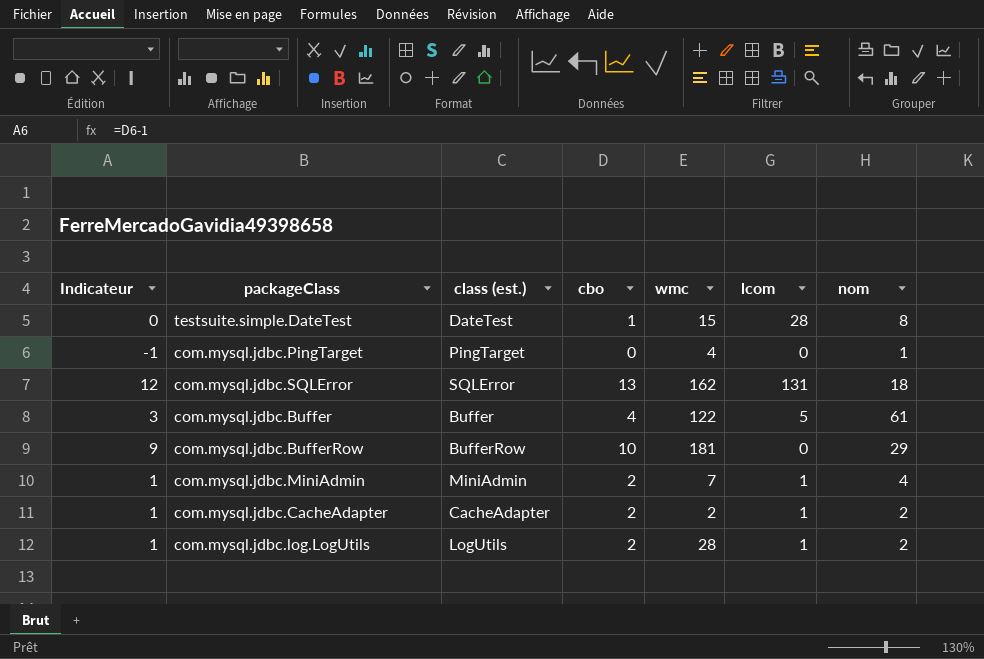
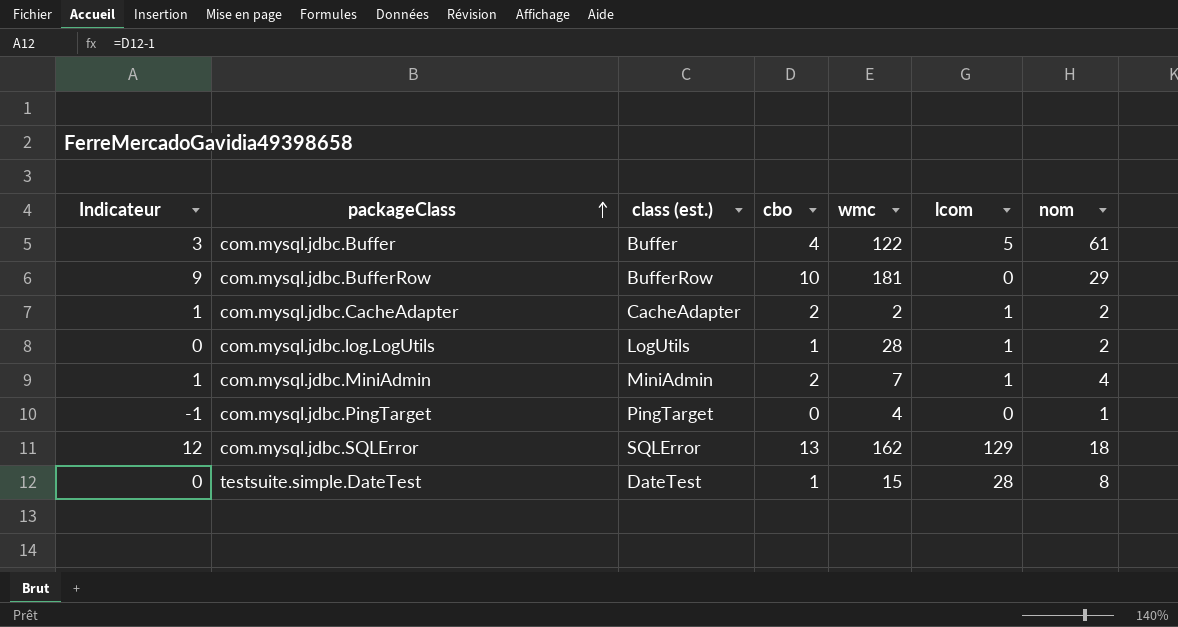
row order: none -> packageClass ascending
com.mysql.jdbc.log.LogUtils | Indicateur: 1 -> 0
com.mysql.jdbc.log.LogUtils | cbo: 2 -> 1
com.mysql.jdbc.SQLError | lcom: 131 -> 129

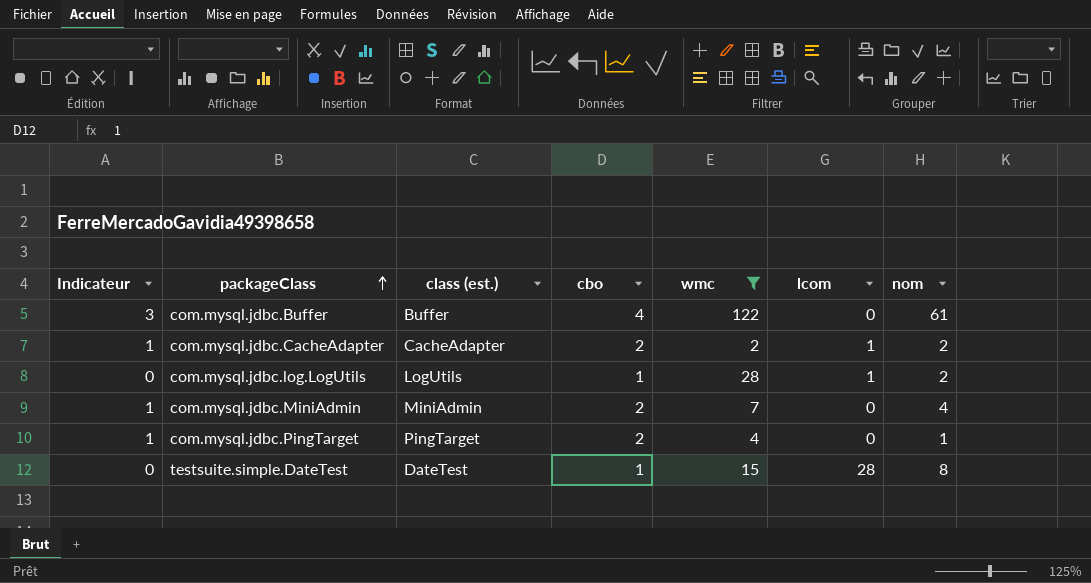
filter: none -> wmc <= 122
com.mysql.jdbc.Buffer | lcom: 5 -> 0
com.mysql.jdbc.MiniAdmin | lcom: 1 -> 0
com.mysql.jdbc.PingTarget | Indicateur: -1 -> 1
com.mysql.jdbc.PingTarget | cbo: 0 -> 2

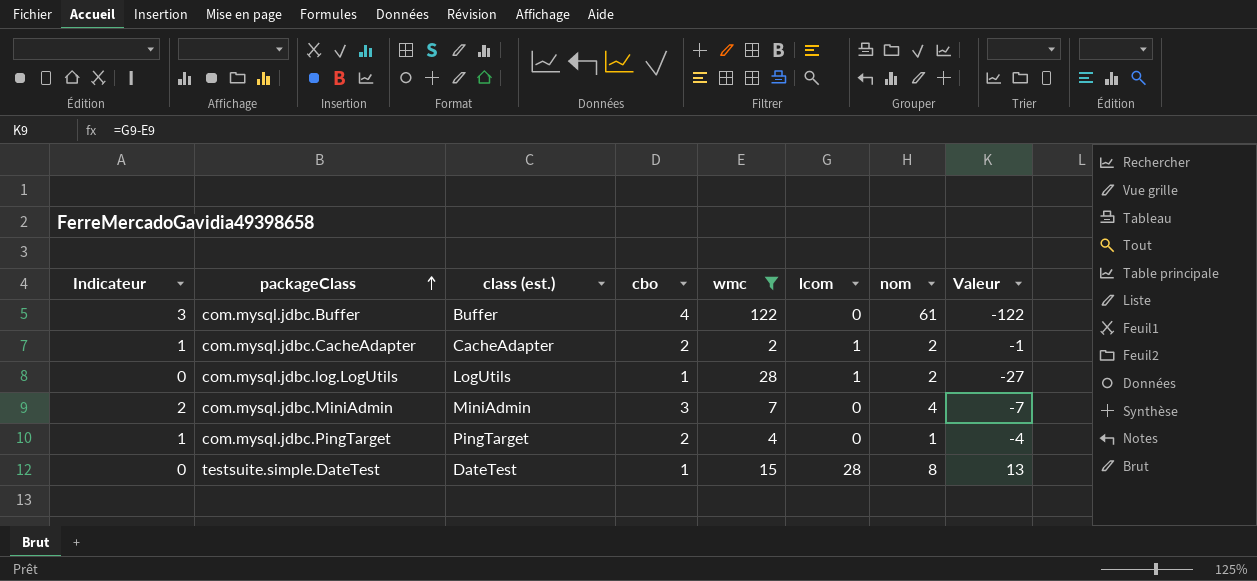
column Valeur | formula: none -> [lcom] - [wmc]
com.mysql.jdbc.MiniAdmin | Indicateur: 1 -> 2
com.mysql.jdbc.MiniAdmin | cbo: 2 -> 3

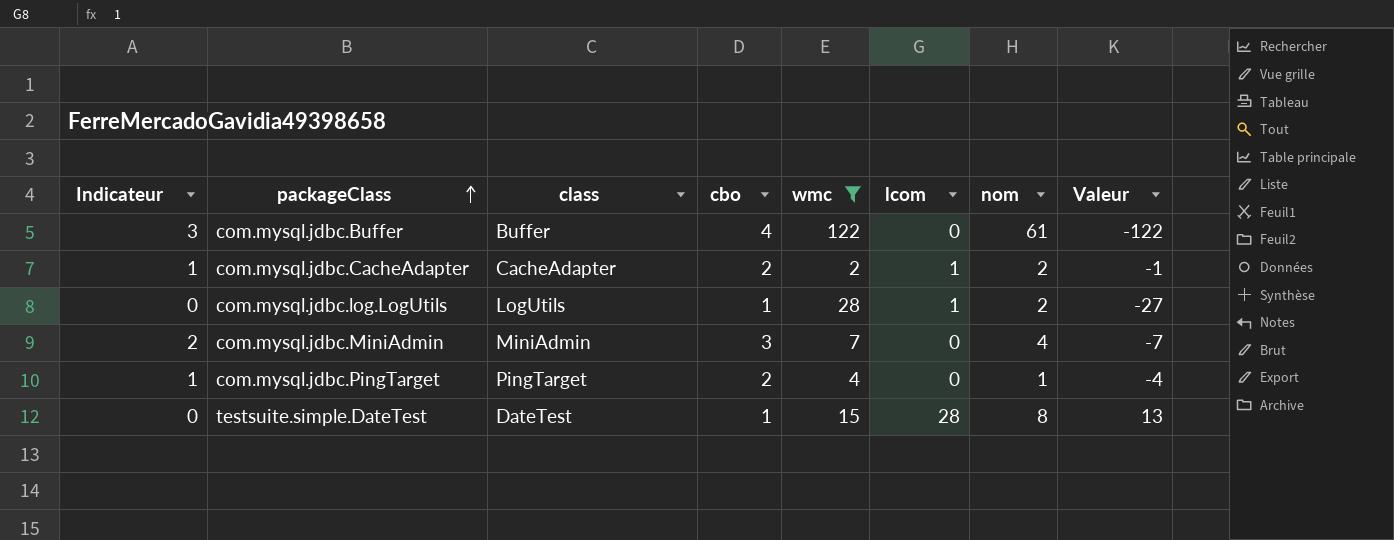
column name: class (est.) -> class

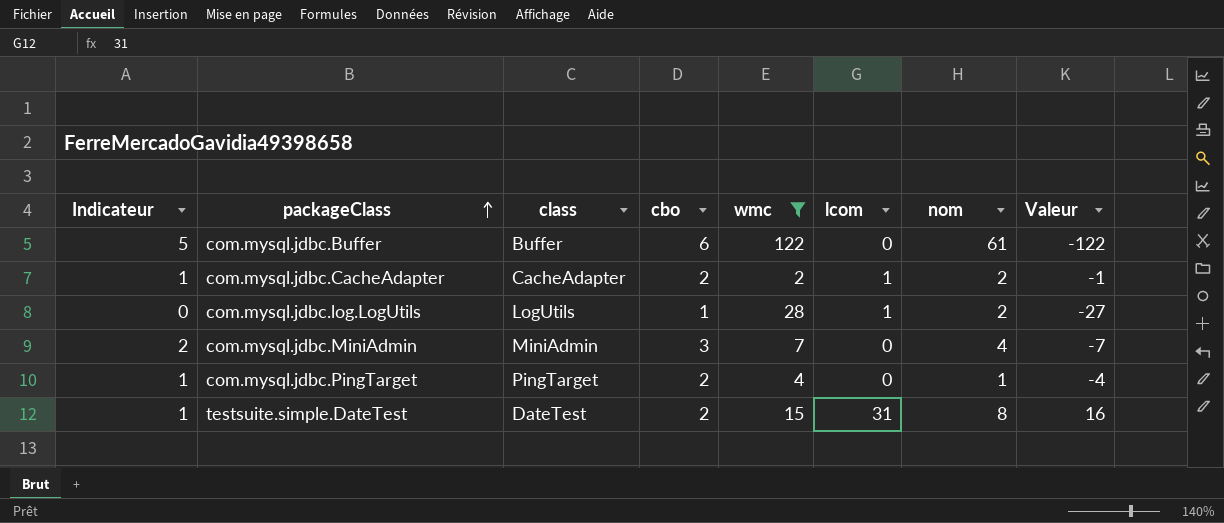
com.mysql.jdbc.Buffer | Indicateur: 3 -> 5
com.mysql.jdbc.Buffer | cbo: 4 -> 6
testsuite.simple.DateTest | Indicateur: 0 -> 1
testsuite.simple.DateTest | cbo: 1 -> 2
testsuite.simple.DateTest | lcom: 28 -> 31
testsuite.simple.DateTest | Valeur: 13 -> 16

